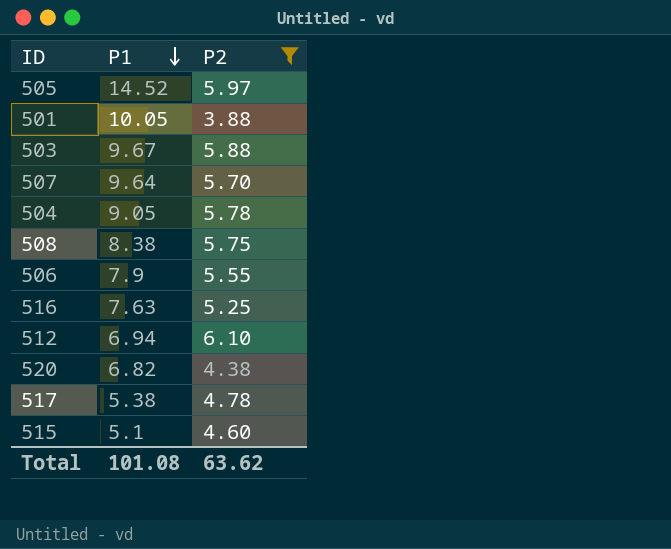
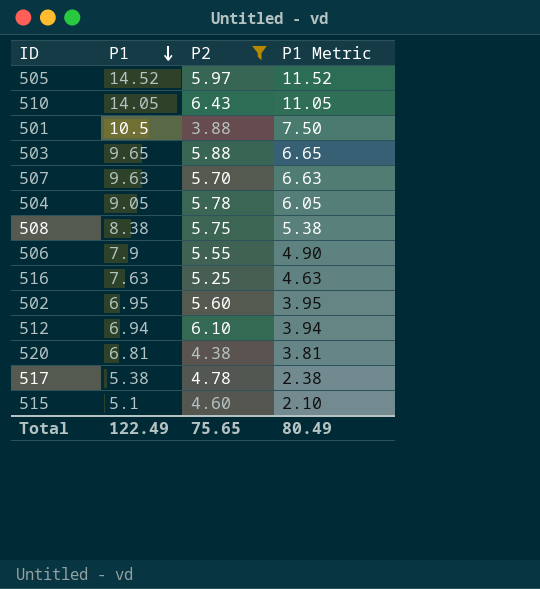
column P1 Metric | formula: none -> [P1] - 3
row 510: none -> 14.05 | 6.43 | 11.05
501 | P1: 10.05 -> 10.5
503 | P1: 9.67 -> 9.65
507 | P1: 9.64 -> 9.63
row 502: none -> 6.95 | 5.60 | 3.95
520 | P1: 6.82 -> 6.81
Total | P1: 101.08 -> 122.49
Total | P2: 63.62 -> 75.65

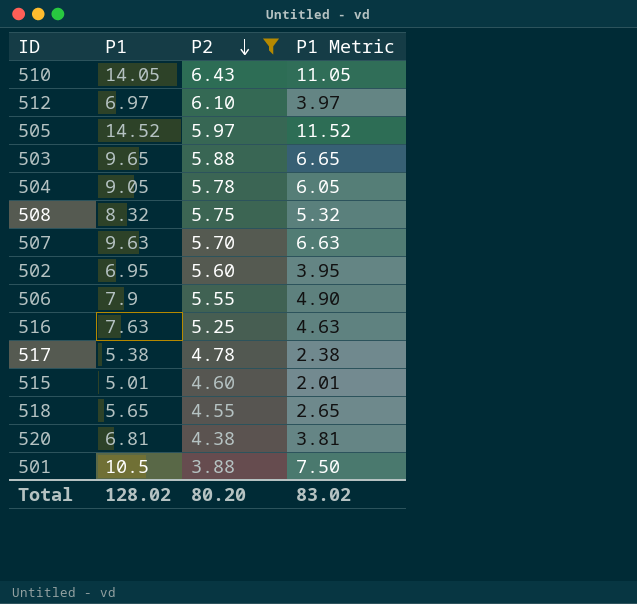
row order: P1 descending -> P2 descending
512 | P1: 6.94 -> 6.97
512 | P1 Metric: 3.94 -> 3.97
508 | P1: 8.38 -> 8.32
508 | P1 Metric: 5.38 -> 5.32
515 | P1: 5.1 -> 5.01
515 | P1 Metric: 2.10 -> 2.01
row 518: none -> 5.65 | 4.55 | 2.65
Total | P1: 122.49 -> 128.02
Total | P2: 75.65 -> 80.20
Total | P1 Metric: 80.49 -> 83.02

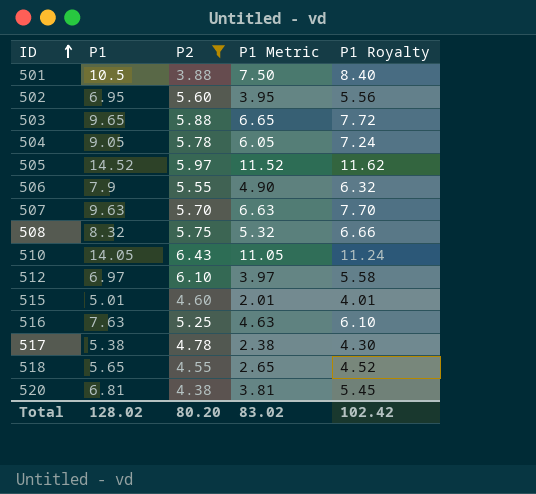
row order: P2 descending -> ID ascending
column P1 Royalty | formula: none -> [P1] * 0.8

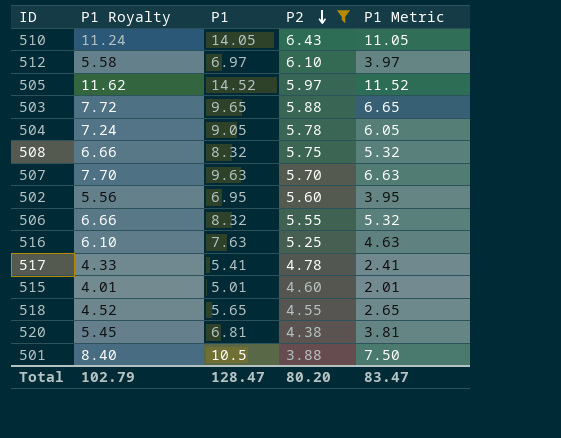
row order: ID ascending -> P2 descending
column P1 Royalty | position: 5 -> 2
506 | P1 Royalty: 6.32 -> 6.66
506 | P1: 7.9 -> 8.32
506 | P1 Metric: 4.90 -> 5.32
517 | P1 Royalty: 4.30 -> 4.33
517 | P1: 5.38 -> 5.41
517 | P1 Metric: 2.38 -> 2.41
Total | P1 Royalty: 102.42 -> 102.79
Total | P1: 128.02 -> 128.47
Total | P1 Metric: 83.02 -> 83.47

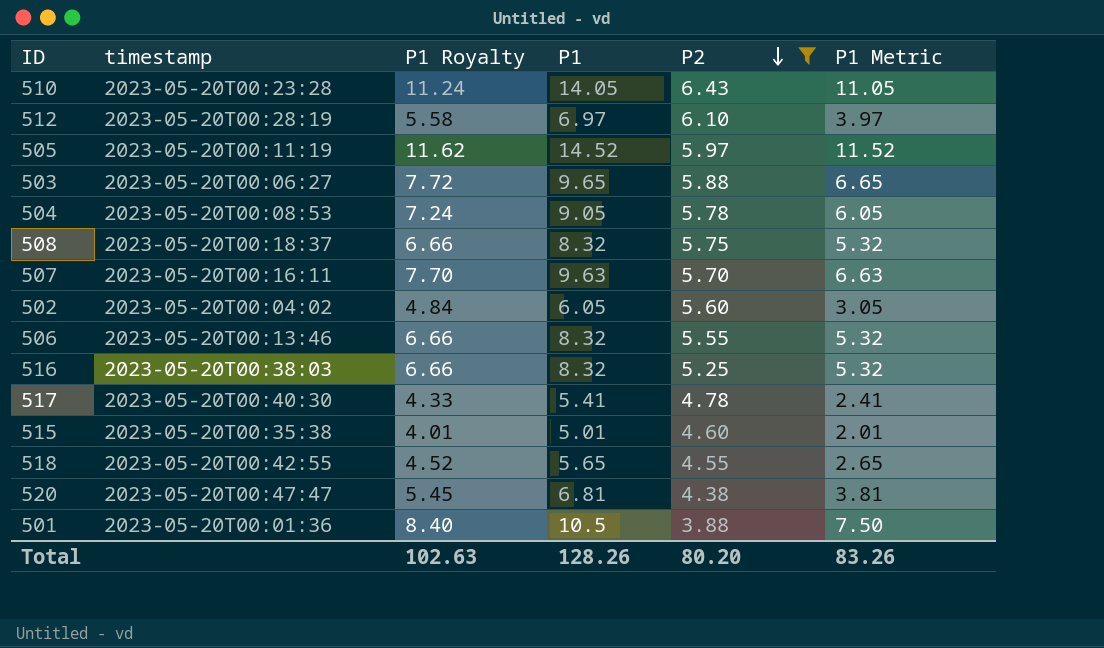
column timestamp | position: none -> 2
502 | P1 Royalty: 5.56 -> 4.84
502 | P1: 6.95 -> 6.05
502 | P1 Metric: 3.95 -> 3.05
516 | P1 Royalty: 6.10 -> 6.66
516 | P1: 7.63 -> 8.32
516 | P1 Metric: 4.63 -> 5.32
Total | P1 Royalty: 102.79 -> 102.63
Total | P1: 128.47 -> 128.26
Total | P1 Metric: 83.47 -> 83.26

